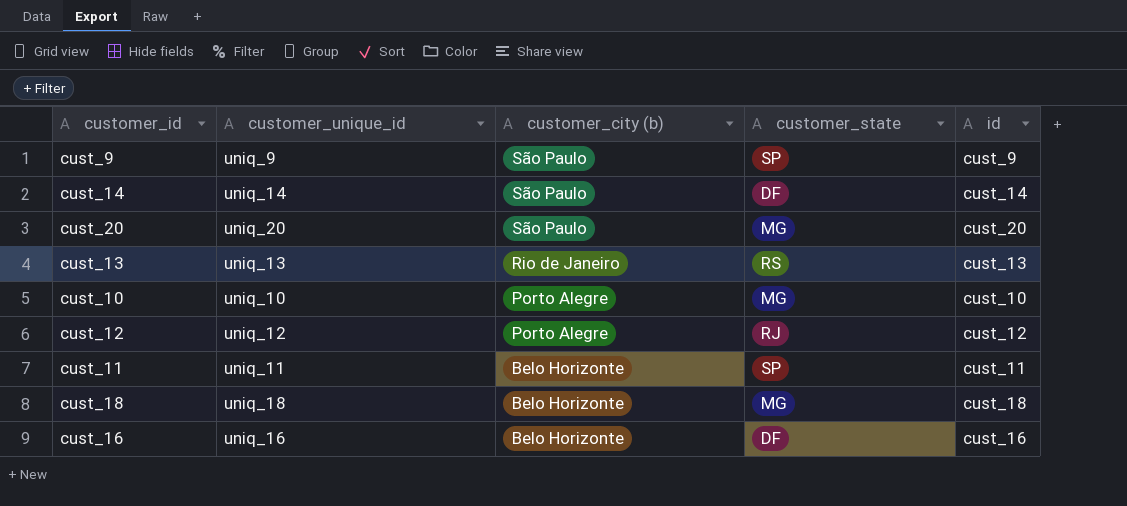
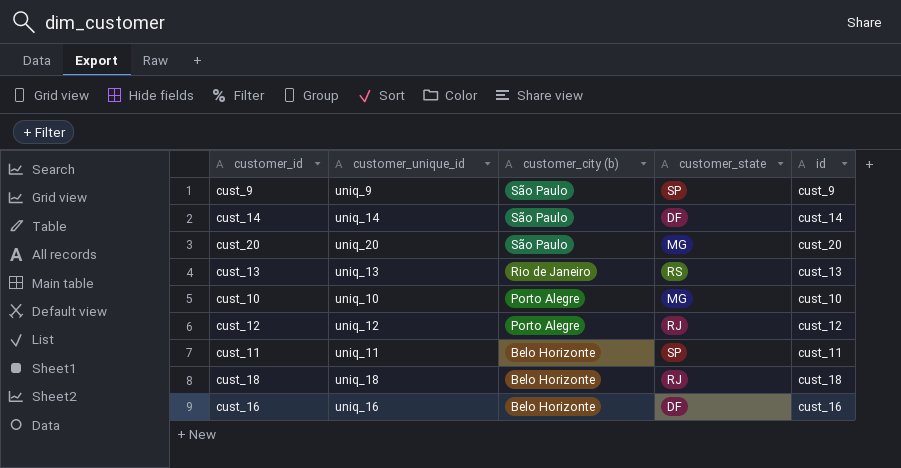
cust_18 | customer_state: MG -> RJ

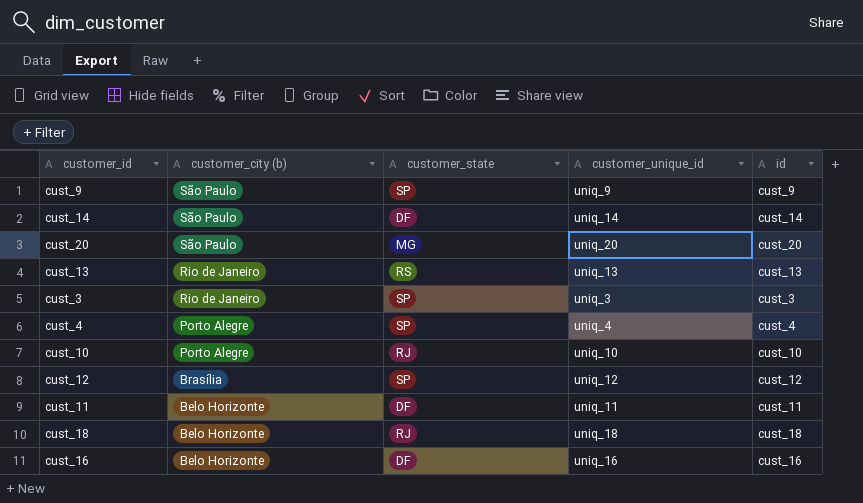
column customer_unique_id | position: 2 -> 4
row cust_3: none -> Rio de Janeiro | SP | uniq_3 | cust_3
row cust_4: none -> Porto Alegre | SP | uniq_4 | cust_4
cust_10 | customer_state: MG -> RJ
cust_12 | customer_city (b): Porto Alegre -> Brasília
cust_12 | customer_state: RJ -> SP
cust_11 | customer_state: SP -> DF

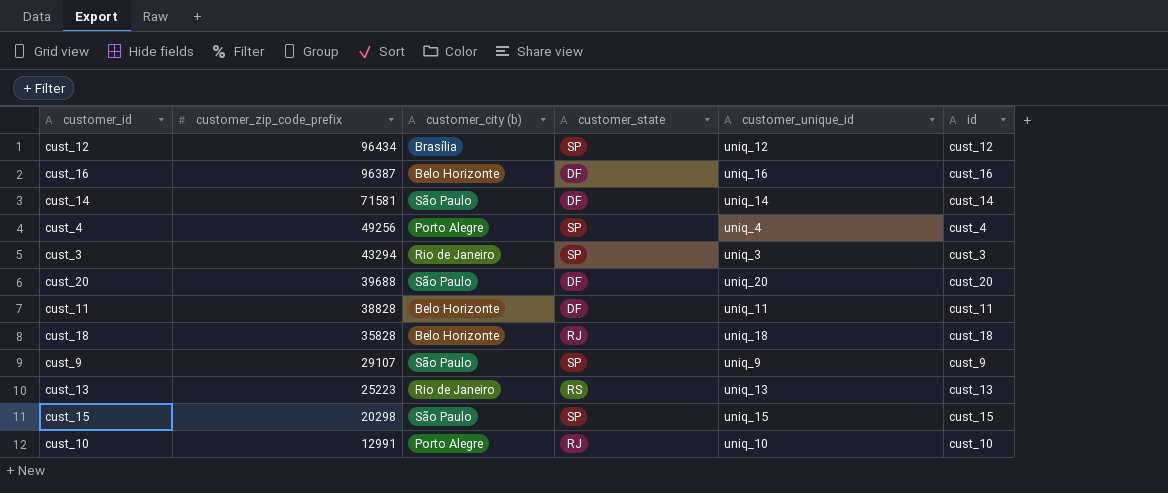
row order: customer_city (b) descending -> customer_zip_code_prefix descending
column customer_zip_code_prefix | position: none -> 2
cust_20 | customer_state: MG -> DF
row cust_15: none -> 20298 | São Paulo | SP | uniq_15 | cust_15

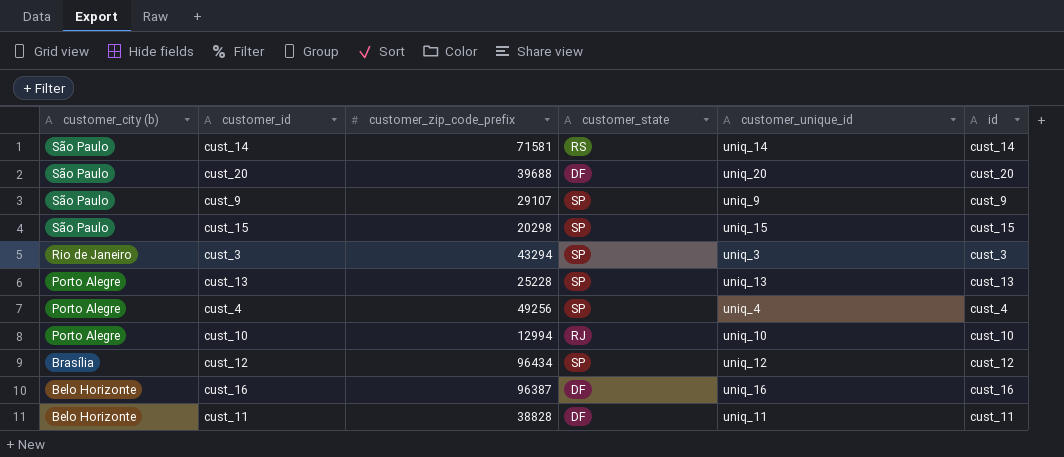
row order: customer_zip_code_prefix descending -> customer_city (b) descending
column customer_city (b) | position: 3 -> 1
row cust_18: 35828 | Belo Horizonte | RJ | uniq_18 | cust_18 -> none
cust_14 | customer_state: DF -> RS
cust_13 | customer_city (b): Rio de Janeiro -> Porto Alegre
cust_13 | customer_zip_code_prefix: 25223 -> 25228
cust_13 | customer_state: RS -> SP
cust_10 | customer_zip_code_prefix: 12991 -> 12994

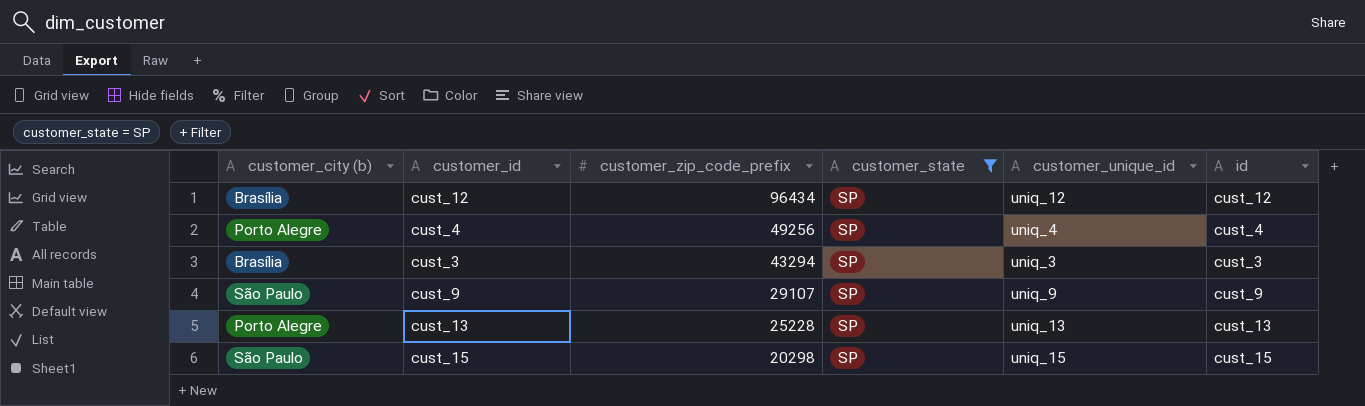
filter: none -> customer_state = SP
row order: customer_city (b) descending -> customer_zip_code_prefix descending
cust_3 | customer_city (b): Rio de Janeiro -> Brasília

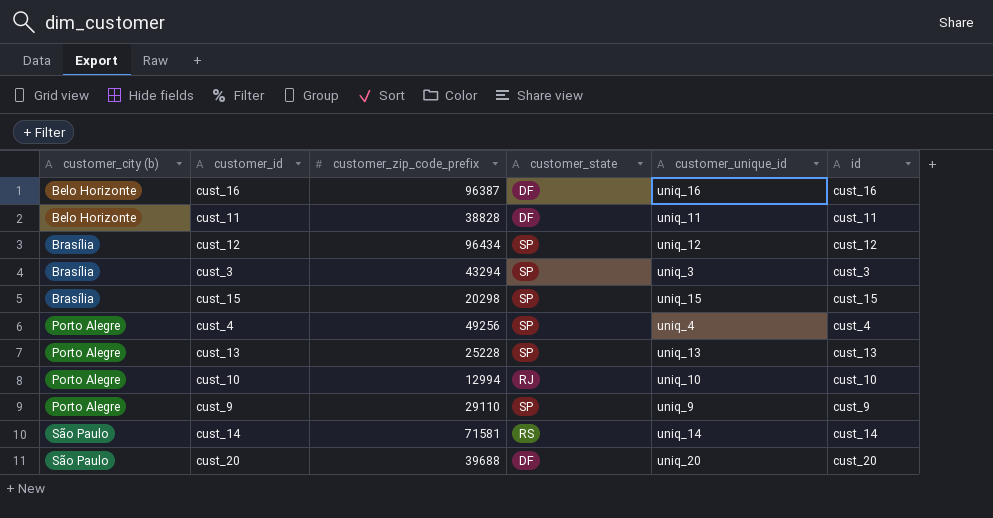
filter: customer_state = SP -> none
row order: customer_zip_code_prefix descending -> customer_city (b) ascending
cust_15 | customer_city (b): São Paulo -> Brasília
cust_9 | customer_city (b): São Paulo -> Porto Alegre
cust_9 | customer_zip_code_prefix: 29107 -> 29110

